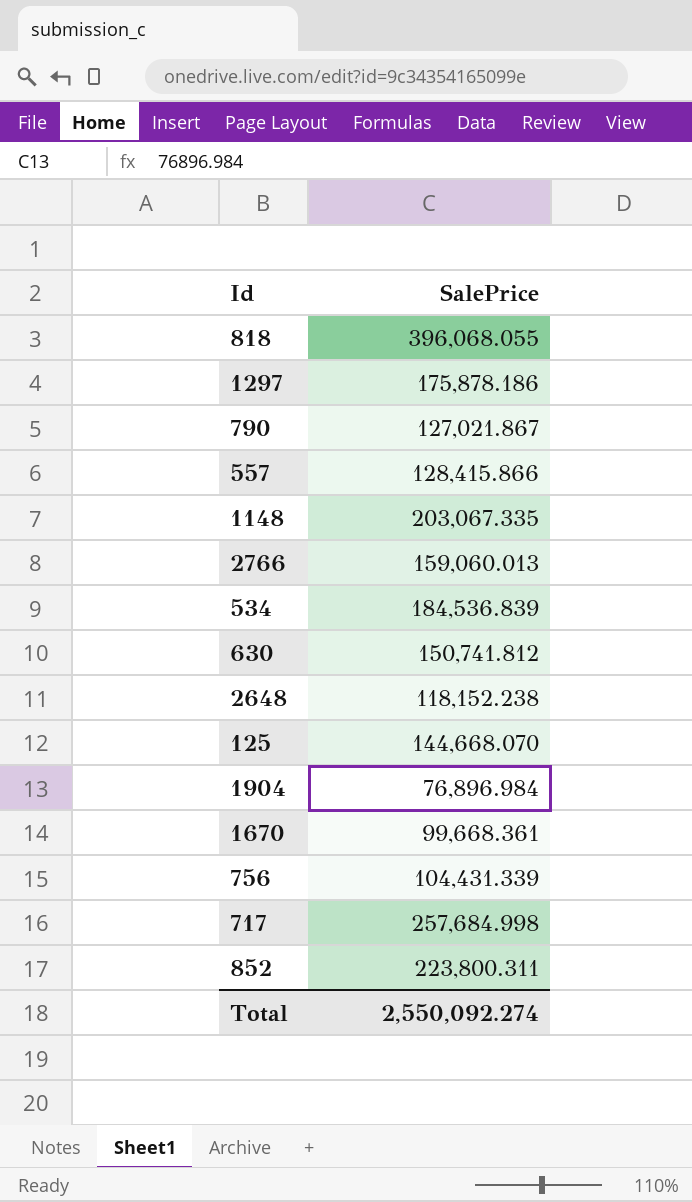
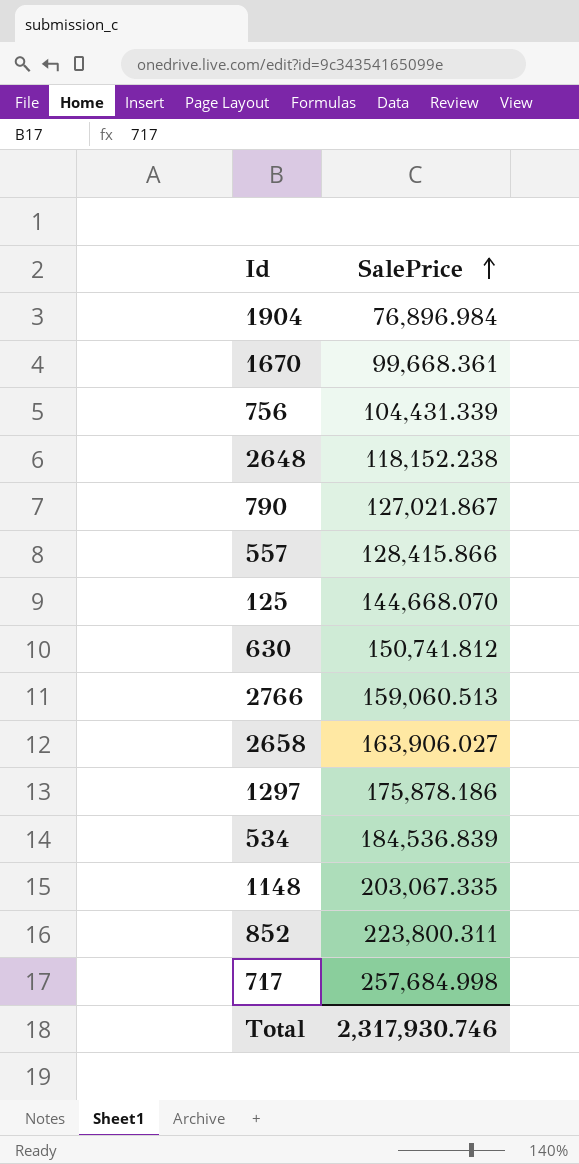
row order: none -> SalePrice ascending
row 818: 396,068.055 -> none
2766 | SalePrice: 159,060.013 -> 159,060.513
row 2658: none -> 163,906.027
Total | SalePrice: 2,550,092.274 -> 2,317,930.746

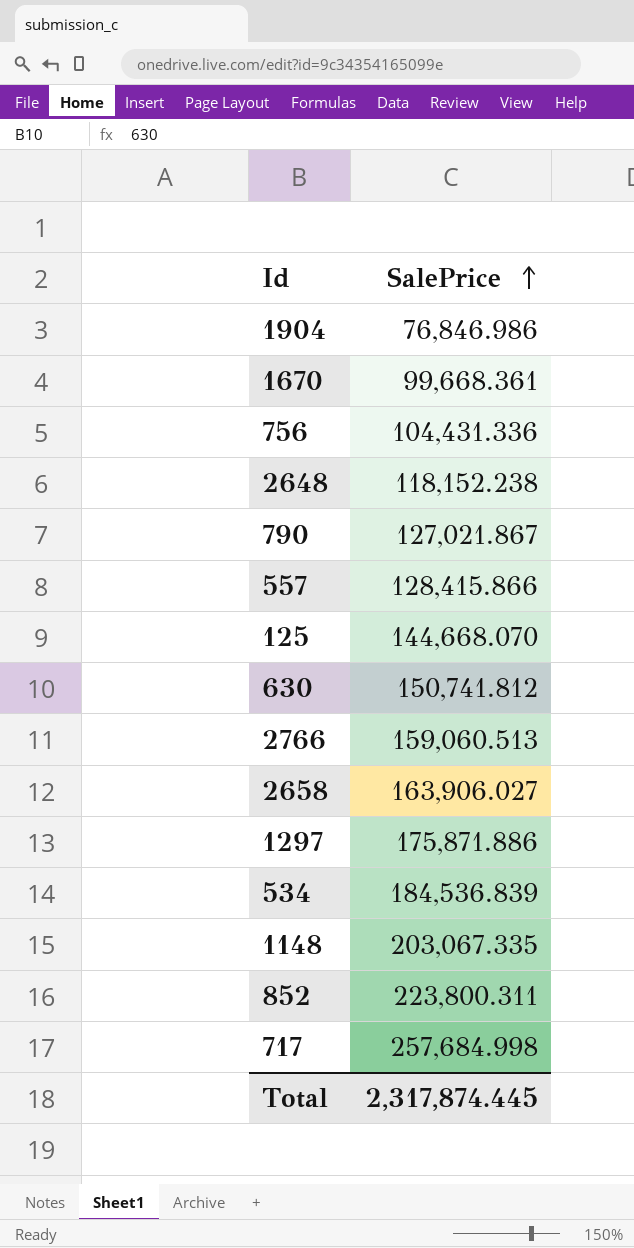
1904 | SalePrice: 76,896.984 -> 76,846.986
756 | SalePrice: 104,431.339 -> 104,431.336
1297 | SalePrice: 175,878.186 -> 175,871.886
Total | SalePrice: 2,317,930.746 -> 2,317,874.445

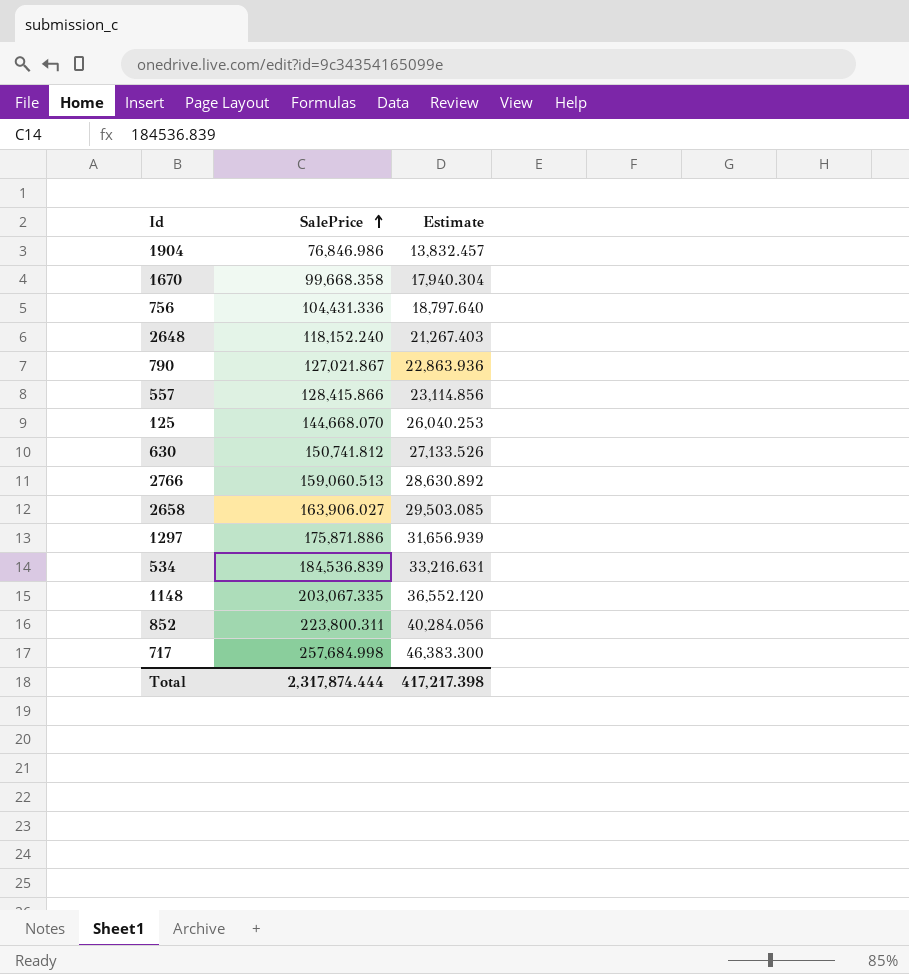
column Estimate | formula: none -> [SalePrice] * 0.18
1670 | SalePrice: 99,668.361 -> 99,668.358
2648 | SalePrice: 118,152.238 -> 118,152.240
Total | SalePrice: 2,317,874.445 -> 2,317,874.444

